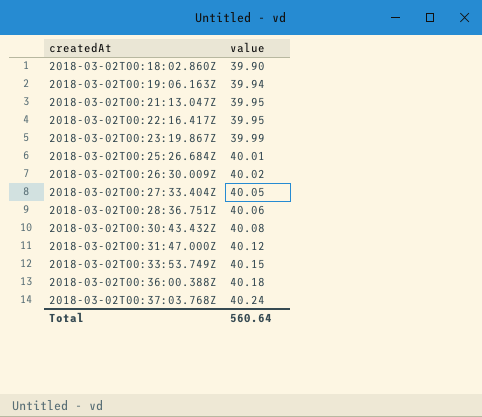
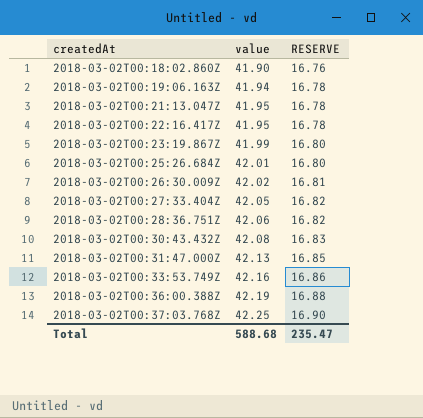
column RESERVE | formula: none -> [value] * 0.4
2018-03-02T00:18:02.860Z | value: 39.90 -> 41.90
2018-03-02T00:19:06.163Z | value: 39.94 -> 41.94
2018-03-02T00:21:13.047Z | value: 39.95 -> 41.95
2018-03-02T00:22:16.417Z | value: 39.95 -> 41.95
2018-03-02T00:23:19.867Z | value: 39.99 -> 41.99
2018-03-02T00:25:26.684Z | value: 40.01 -> 42.01
2018-03-02T00:26:30.009Z | value: 40.02 -> 42.02
2018-03-02T00:27:33.404Z | value: 40.05 -> 42.05
2018-03-02T00:28:36.751Z | value: 40.06 -> 42.06
2018-03-02T00:30:43.432Z | value: 40.08 -> 42.08
2018-03-02T00:31:47.000Z | value: 40.12 -> 42.13
2018-03-02T00:33:53.749Z | value: 40.15 -> 42.16
2018-03-02T00:36:00.388Z | value: 40.18 -> 42.19
2018-03-02T00:37:03.768Z | value: 40.24 -> 42.25
Total | value: 560.64 -> 588.68

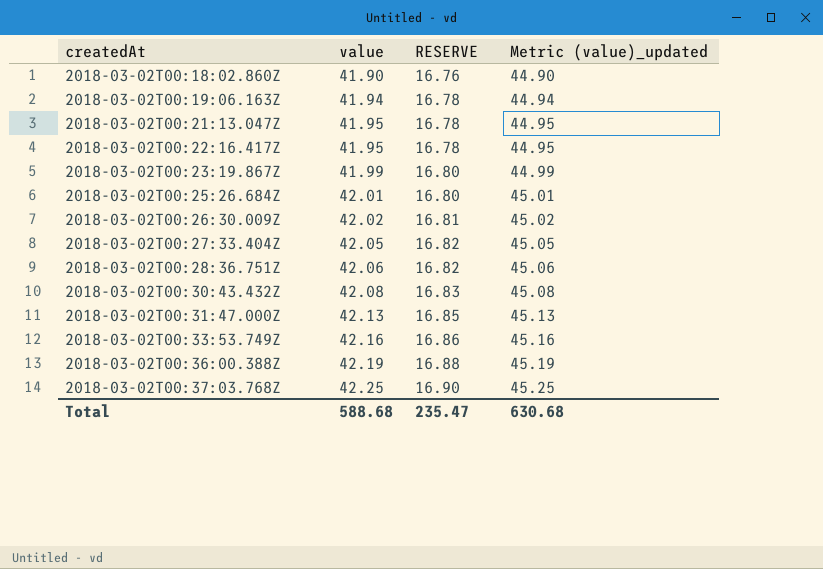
column Metric (value)_updated | formula: none -> [value] + 3

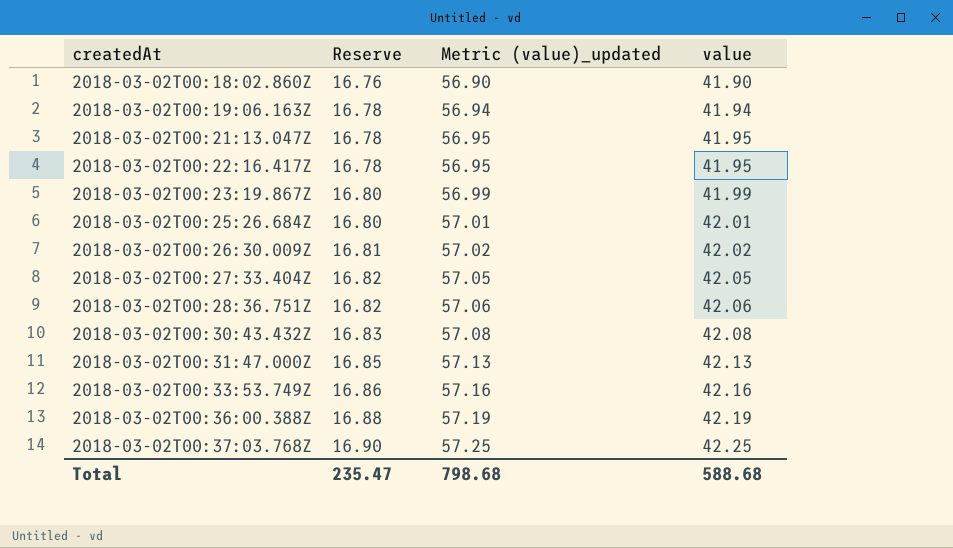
column name: RESERVE -> Reserve
column Metric (value)_updated | formula: [value] + 3 -> [value] + 15
column value | position: 2 -> 4
Total | Metric (value)_updated: 630.68 -> 798.68

